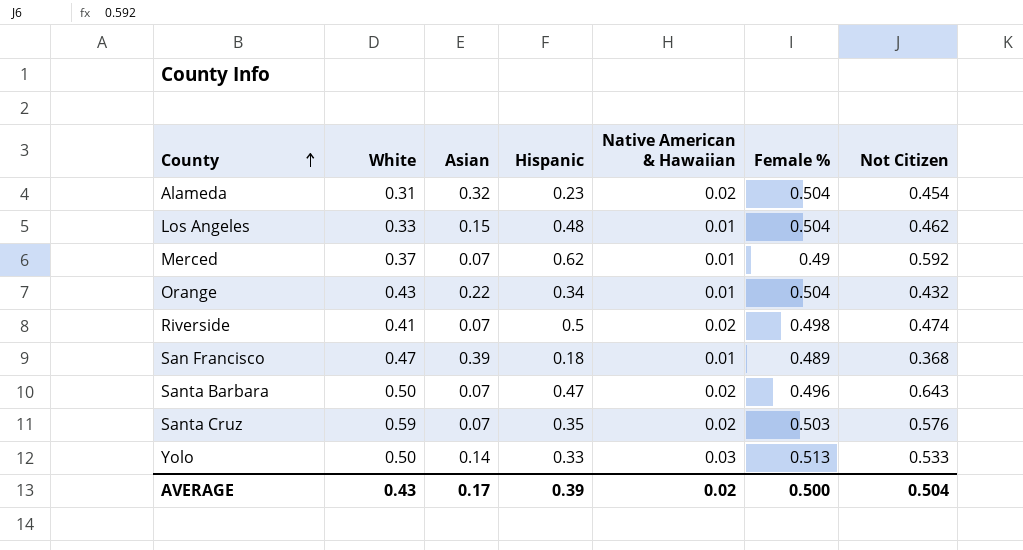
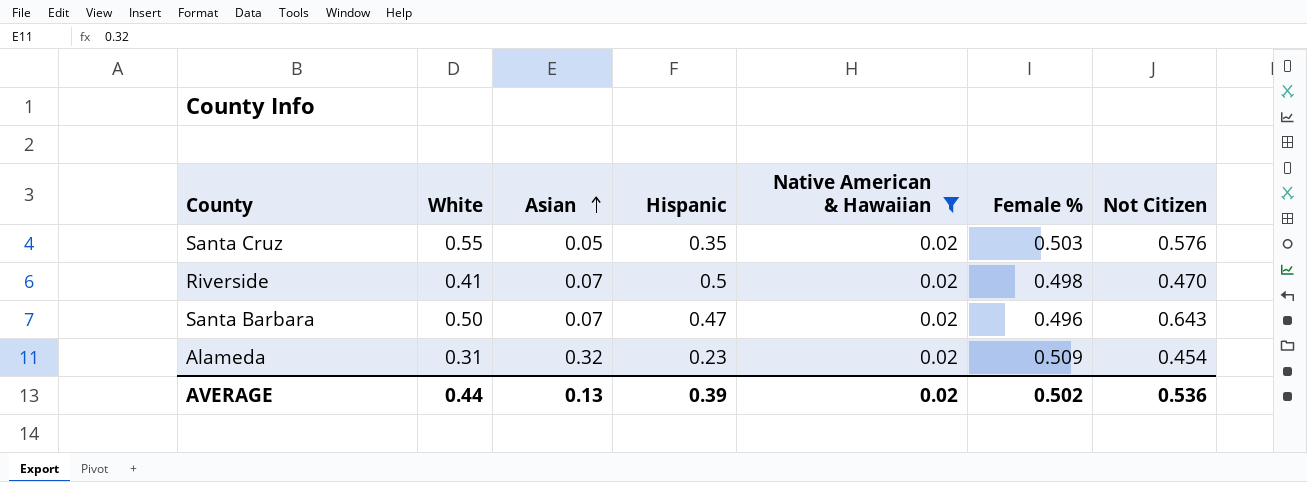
filter: none -> Native American & Hawaiian = 0.02
row order: County ascending -> Asian ascending
Santa Cruz | White: 0.59 -> 0.55
Santa Cruz | Asian: 0.07 -> 0.05
Riverside | Not Citizen: 0.474 -> 0.470
Alameda | Female %: 0.504 -> 0.509
AVERAGE | White: 0.43 -> 0.44
AVERAGE | Asian: 0.17 -> 0.13
AVERAGE | Female %: 0.500 -> 0.502
AVERAGE | Not Citizen: 0.504 -> 0.536

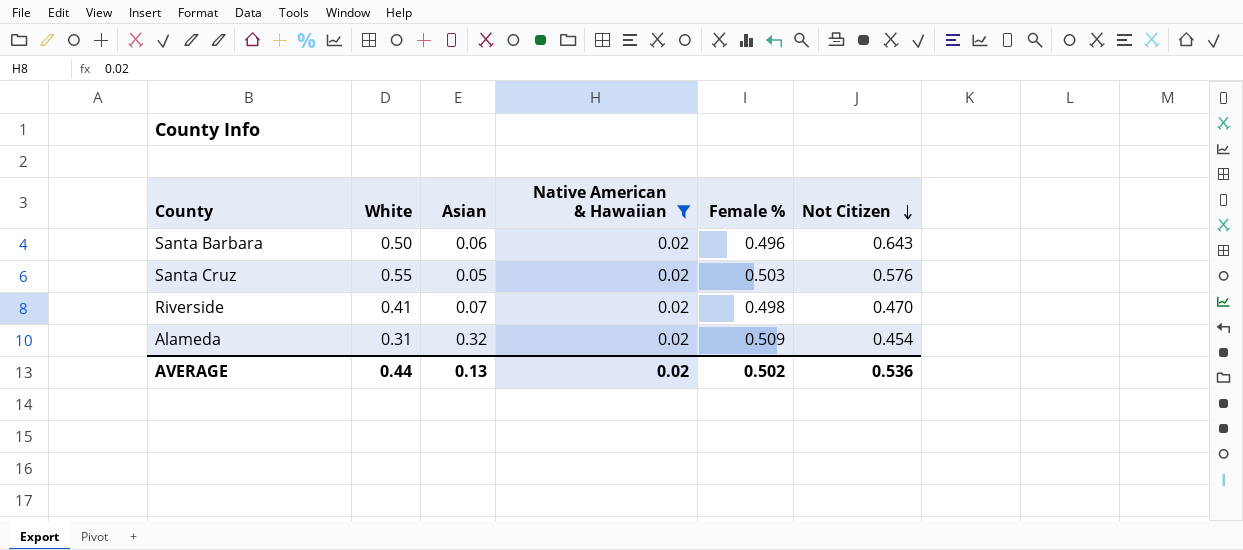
row order: Asian ascending -> Not Citizen descending
column Hispanic | position: 4 -> none
Santa Barbara | Asian: 0.07 -> 0.06

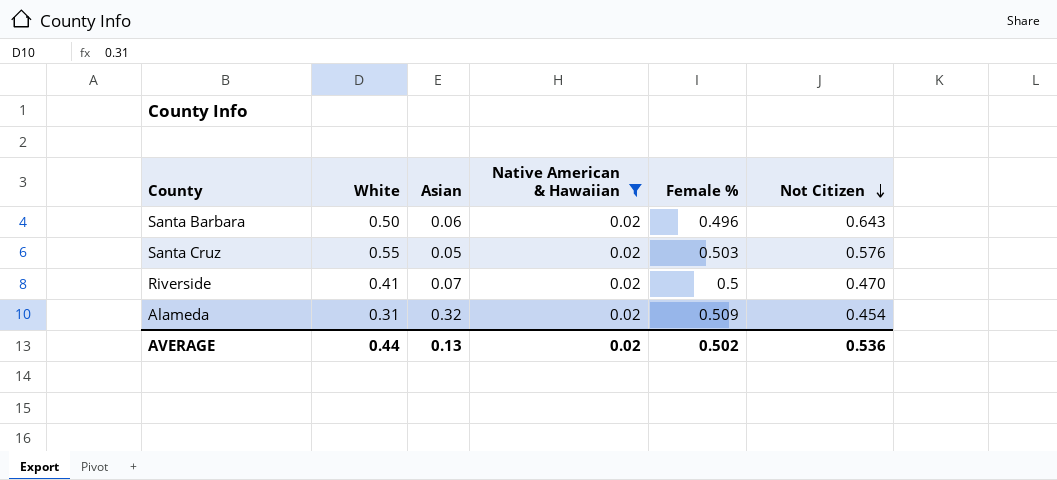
Riverside | Female %: 0.498 -> 0.5

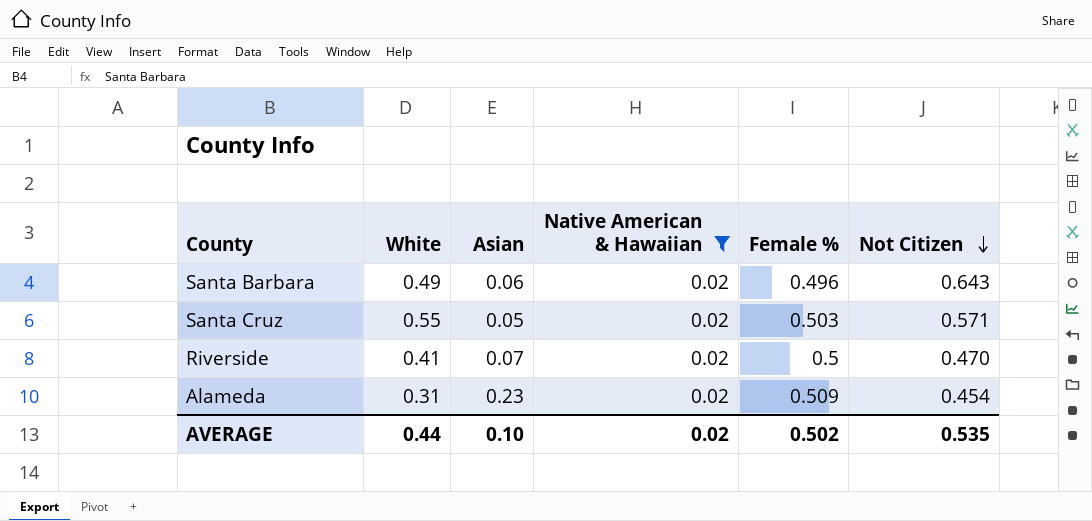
Santa Barbara | White: 0.50 -> 0.49
Santa Cruz | Not Citizen: 0.576 -> 0.571
Alameda | Asian: 0.32 -> 0.23
AVERAGE | Asian: 0.13 -> 0.10
AVERAGE | Not Citizen: 0.536 -> 0.535

